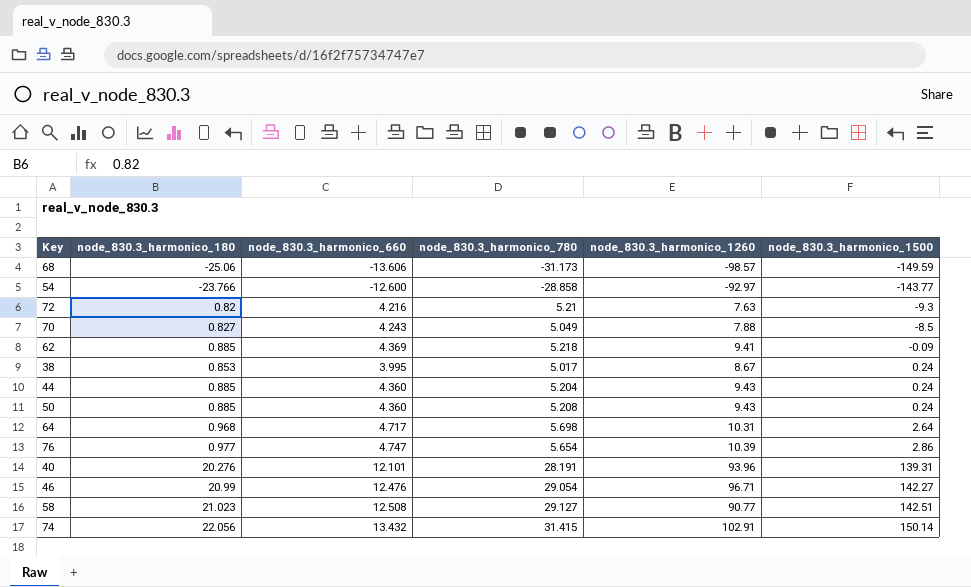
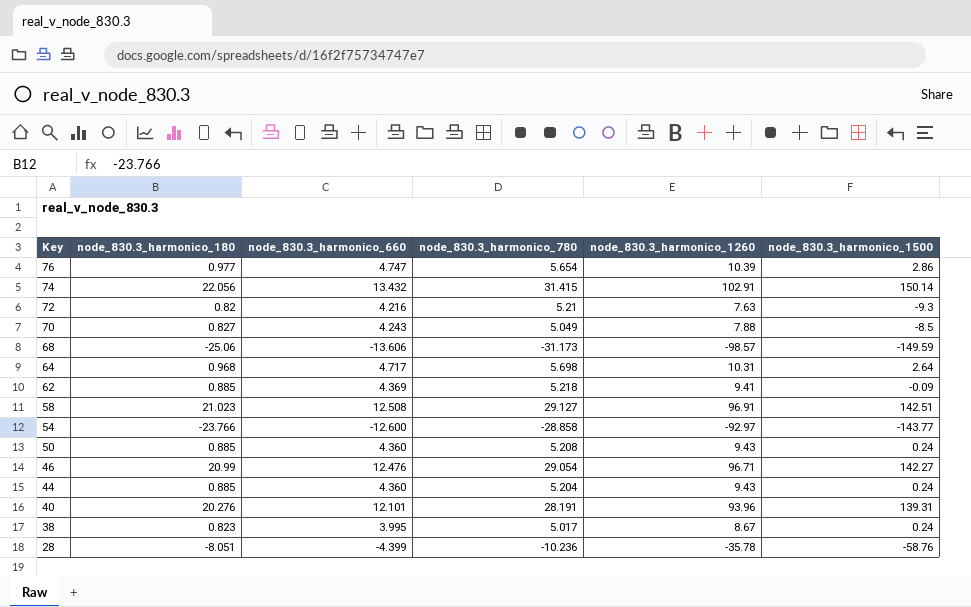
row order: node_830.3_harmonico_1500 ascending -> Key descending
58 | node_830.3_harmonico_1260: 90.77 -> 96.91
38 | node_830.3_harmonico_180: 0.853 -> 0.823
row 28: none -> -8.051 | -4.399 | -10.236 | -35.78 | -58.76

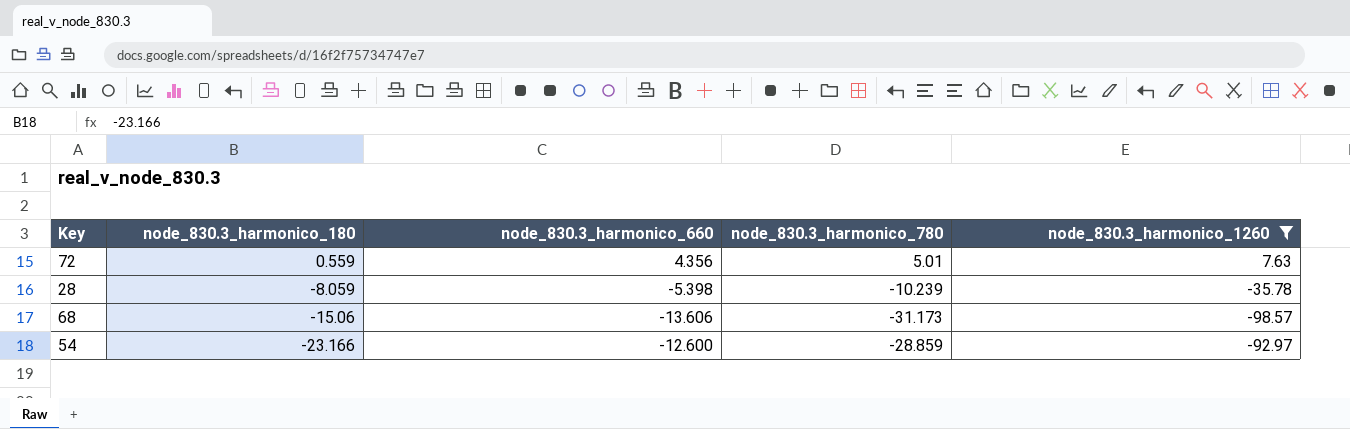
filter: none -> node_830.3_harmonico_1260 <= 7.63
row order: Key descending -> node_830.3_harmonico_180 descending
column node_830.3_harmonico_1500 | position: 6 -> none
72 | node_830.3_harmonico_180: 0.82 -> 0.559
72 | node_830.3_harmonico_660: 4.216 -> 4.356
72 | node_830.3_harmonico_780: 5.21 -> 5.01
28 | node_830.3_harmonico_180: -8.051 -> -8.059
28 | node_830.3_harmonico_660: -4.399 -> -5.398
28 | node_830.3_harmonico_780: -10.236 -> -10.239
68 | node_830.3_harmonico_180: -25.06 -> -15.06
54 | node_830.3_harmonico_180: -23.766 -> -23.166
54 | node_830.3_harmonico_780: -28.858 -> -28.859

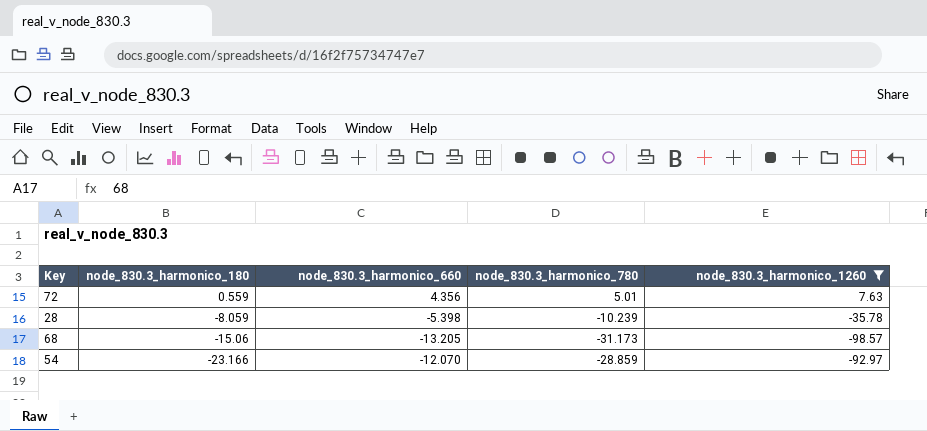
68 | node_830.3_harmonico_660: -13.606 -> -13.205
54 | node_830.3_harmonico_660: -12.600 -> -12.070

